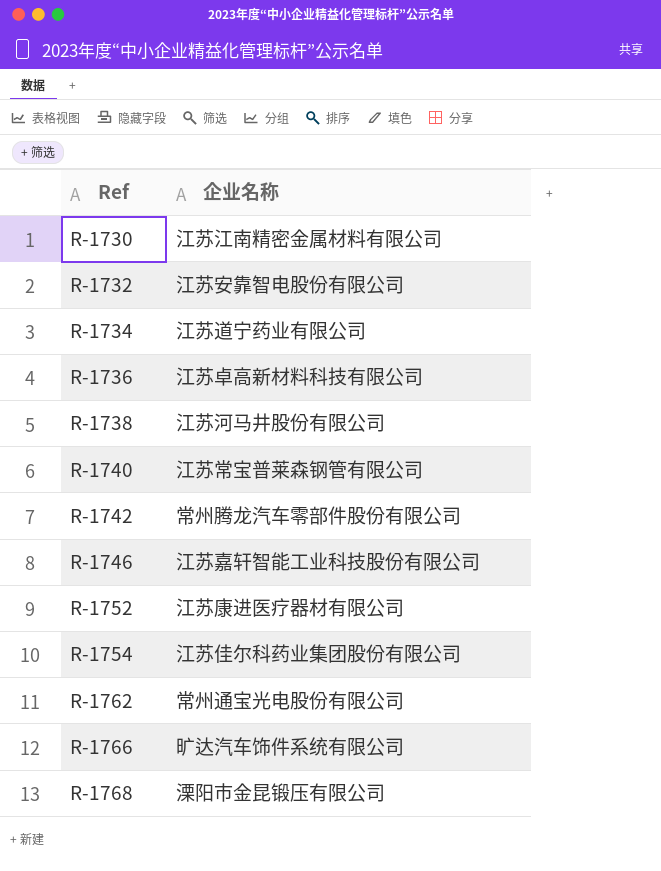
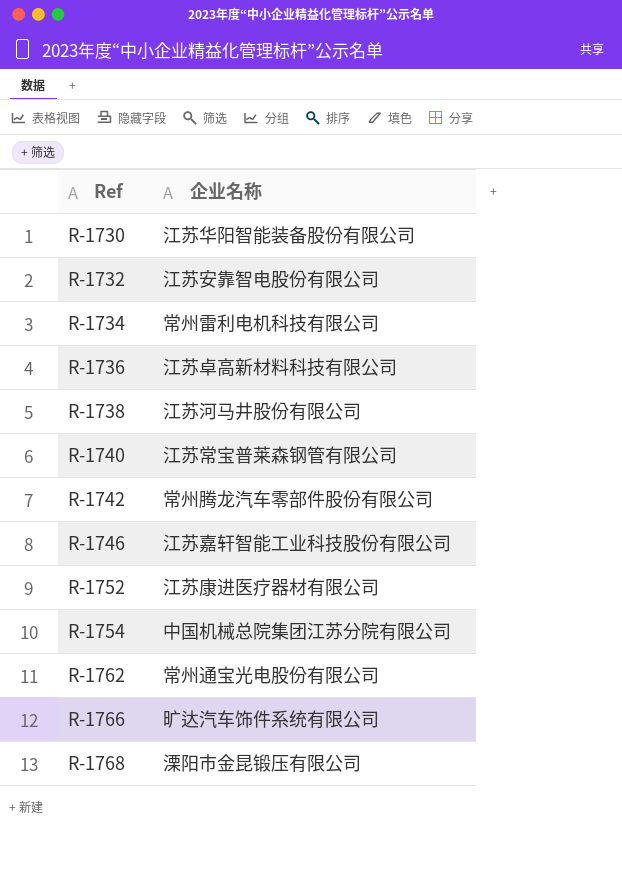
R-1730 | 企业名称: 江苏江南精密金属材料有限公司 -> 江苏华阳智能装备股份有限公司
R-1734 | 企业名称: 江苏道宁药业有限公司 -> 常州雷利电机科技有限公司
R-1754 | 企业名称: 江苏佳尔科药业集团股份有限公司 -> 中国机械总院集团江苏分院有限公司

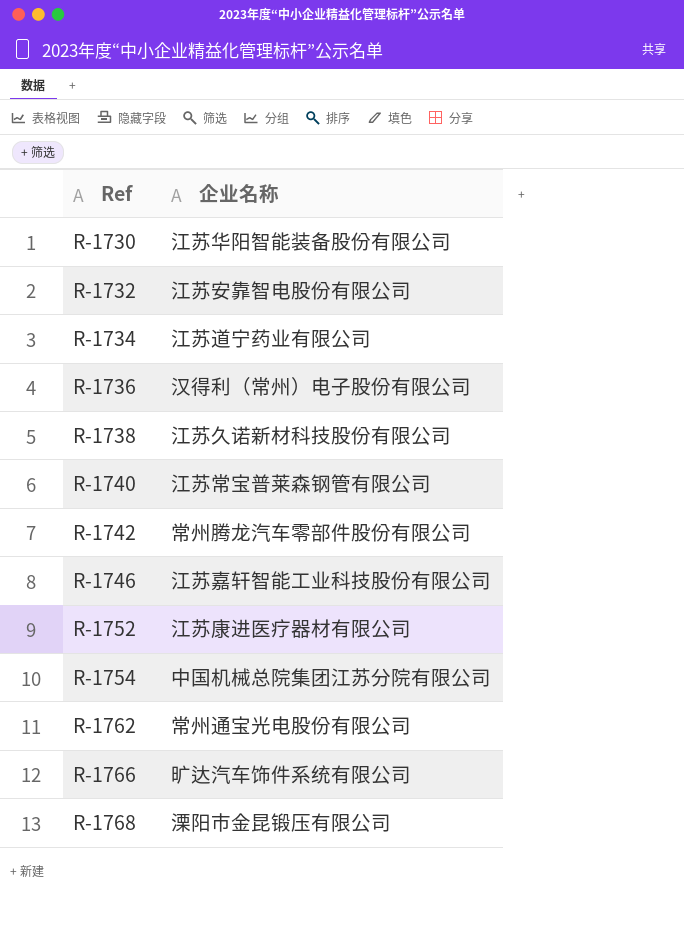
R-1734 | 企业名称: 常州雷利电机科技有限公司 -> 江苏道宁药业有限公司
R-1736 | 企业名称: 江苏卓高新材料科技有限公司 -> 汉得利（常州）电子股份有限公司
R-1738 | 企业名称: 江苏河马井股份有限公司 -> 江苏久诺新材科技股份有限公司

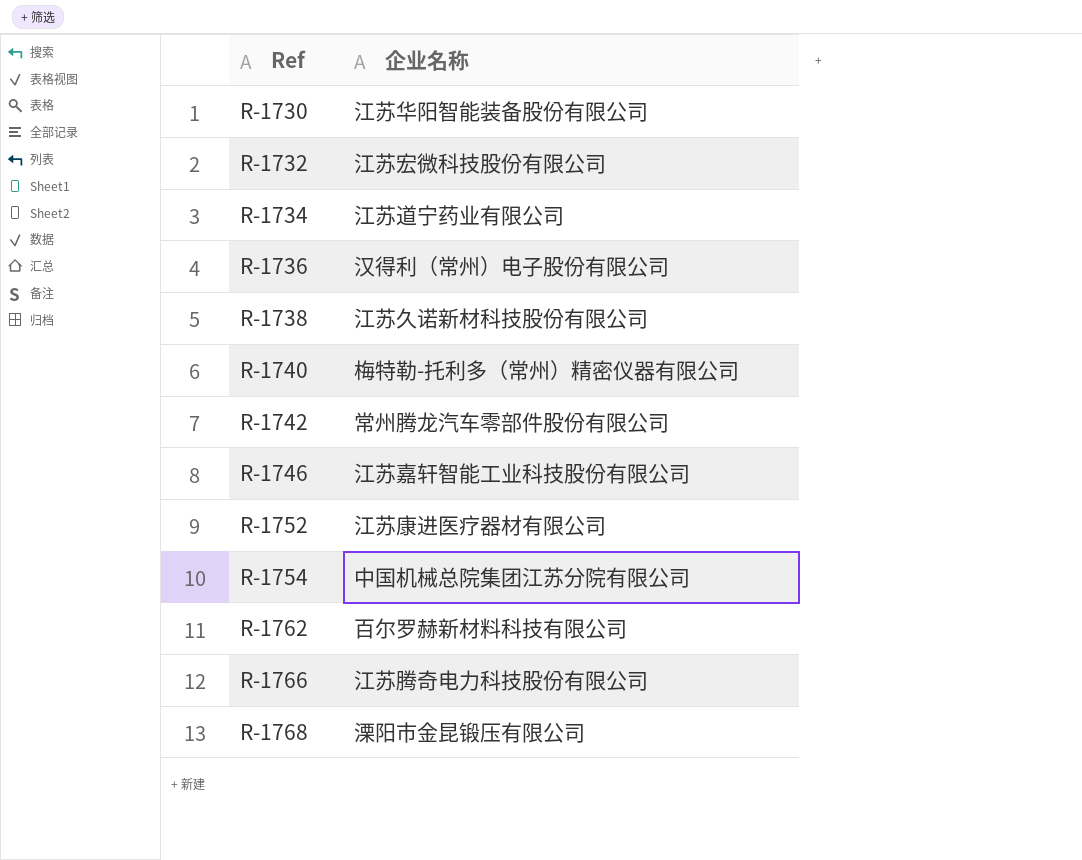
R-1732 | 企业名称: 江苏安靠智电股份有限公司 -> 江苏宏微科技股份有限公司
R-1740 | 企业名称: 江苏常宝普莱森钢管有限公司 -> 梅特勒-托利多（常州）精密仪器有限公司
R-1762 | 企业名称: 常州通宝光电股份有限公司 -> 百尔罗赫新材料科技有限公司
R-1766 | 企业名称: 旷达汽车饰件系统有限公司 -> 江苏腾奇电力科技股份有限公司

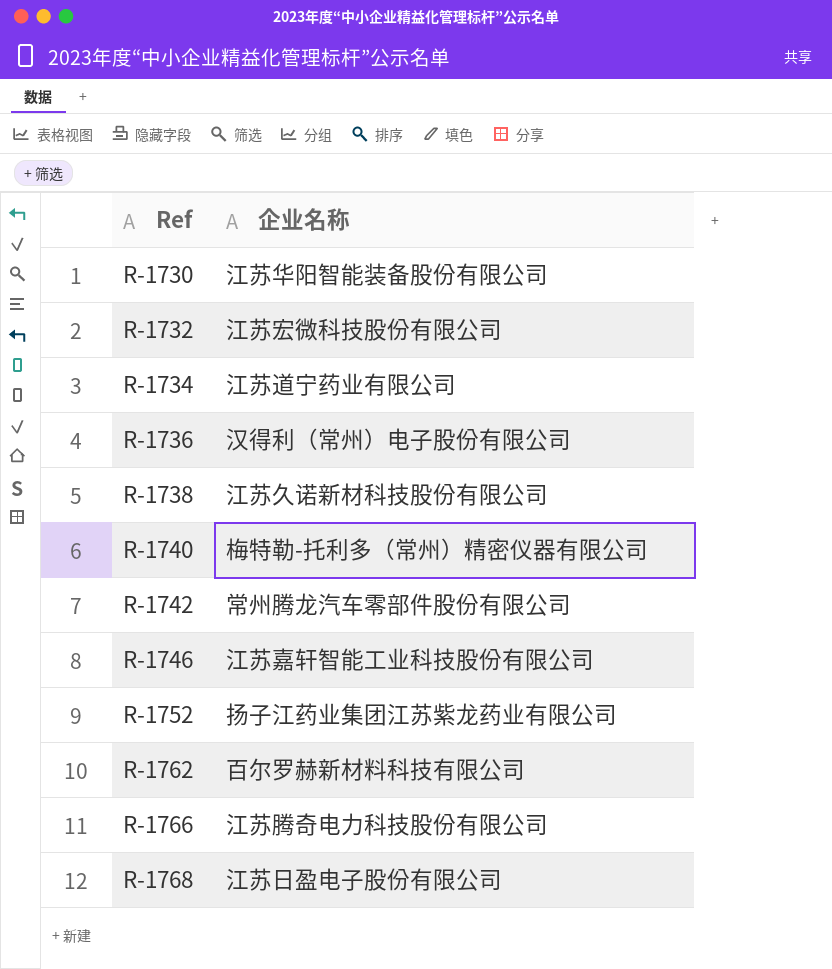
row R-1754: 中国机械总院集团江苏分院有限公司 -> none
R-1752 | 企业名称: 江苏康进医疗器材有限公司 -> 扬子江药业集团江苏紫龙药业有限公司
R-1768 | 企业名称: 溧阳市金昆锻压有限公司 -> 江苏日盈电子股份有限公司

